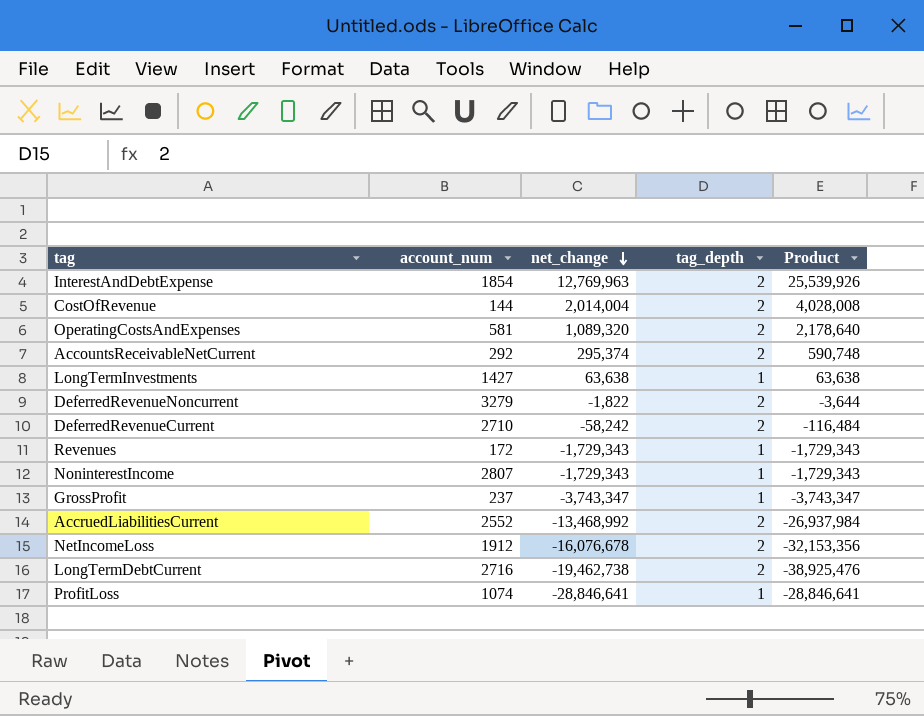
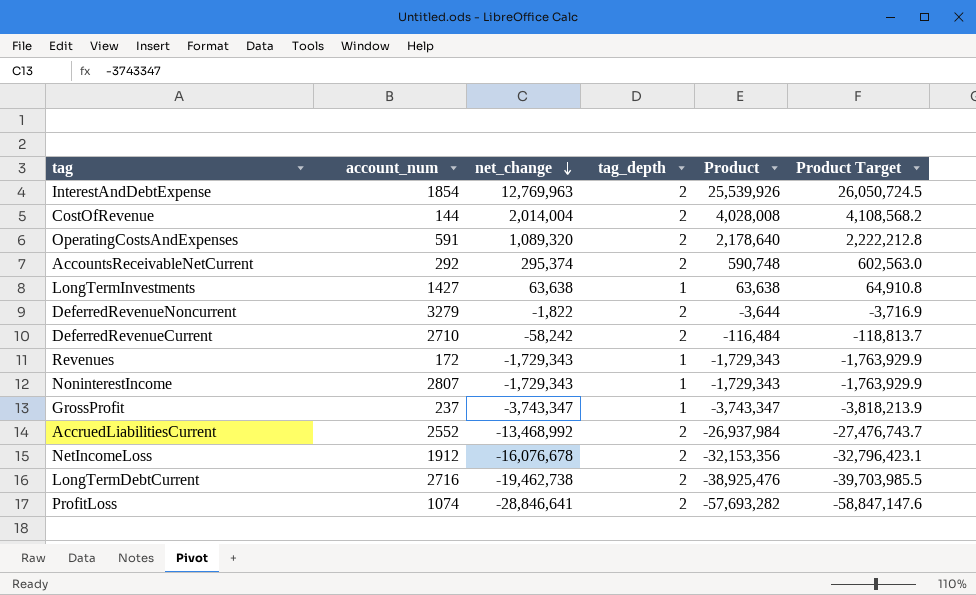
column Product Target | formula: none -> [Product] * 1.02
OperatingCostsAndExpenses | account_num: 581 -> 591
ProfitLoss | tag_depth: 1 -> 2
ProfitLoss | Product: -28,846,641 -> -57,693,282

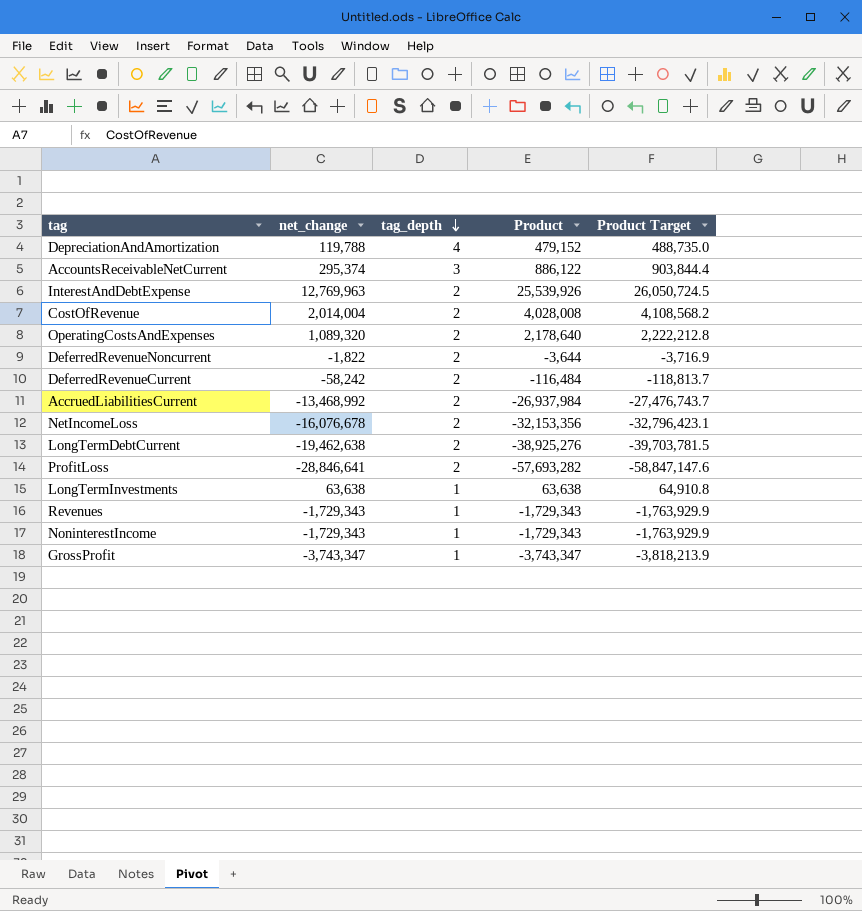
row order: net_change descending -> tag_depth descending
column account_num | position: 2 -> none
row DepreciationAndAmortization: none -> 119,788 | 4 | 479,152 | 488,735.0
AccountsReceivableNetCurrent | tag_depth: 2 -> 3
AccountsReceivableNetCurrent | Product: 590,748 -> 886,122
AccountsReceivableNetCurrent | Product Target: 602,563.0 -> 903,844.4
LongTermDebtCurrent | net_change: -19,462,738 -> -19,462,638
LongTermDebtCurrent | Product: -38,925,476 -> -38,925,276
LongTermDebtCurrent | Product Target: -39,703,985.5 -> -39,703,781.5

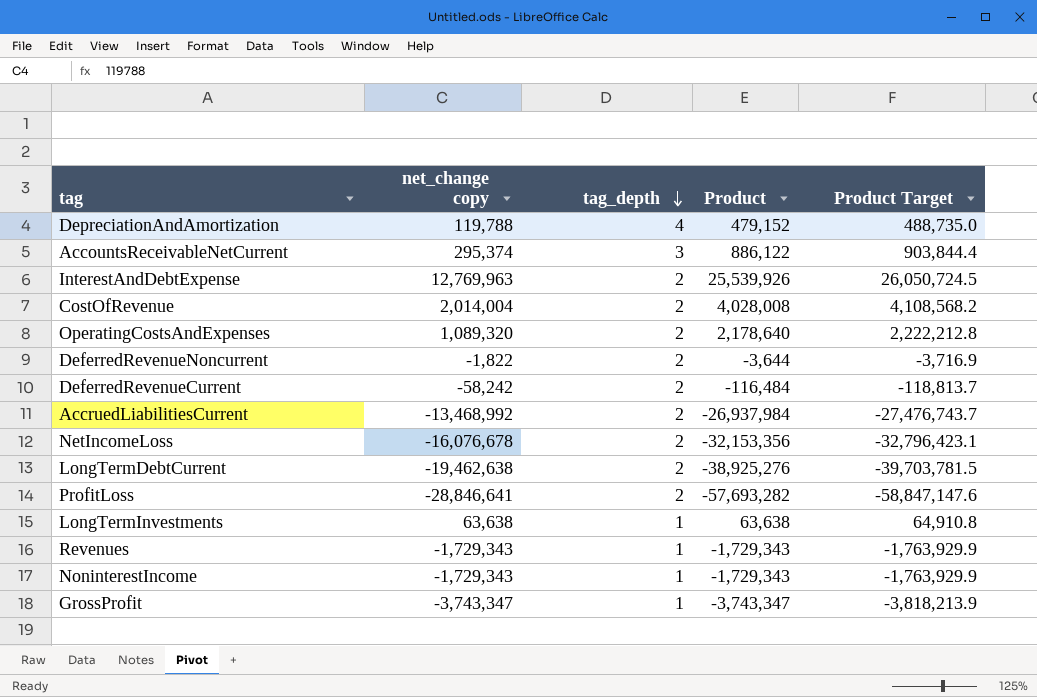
column name: net_change -> net_change copy

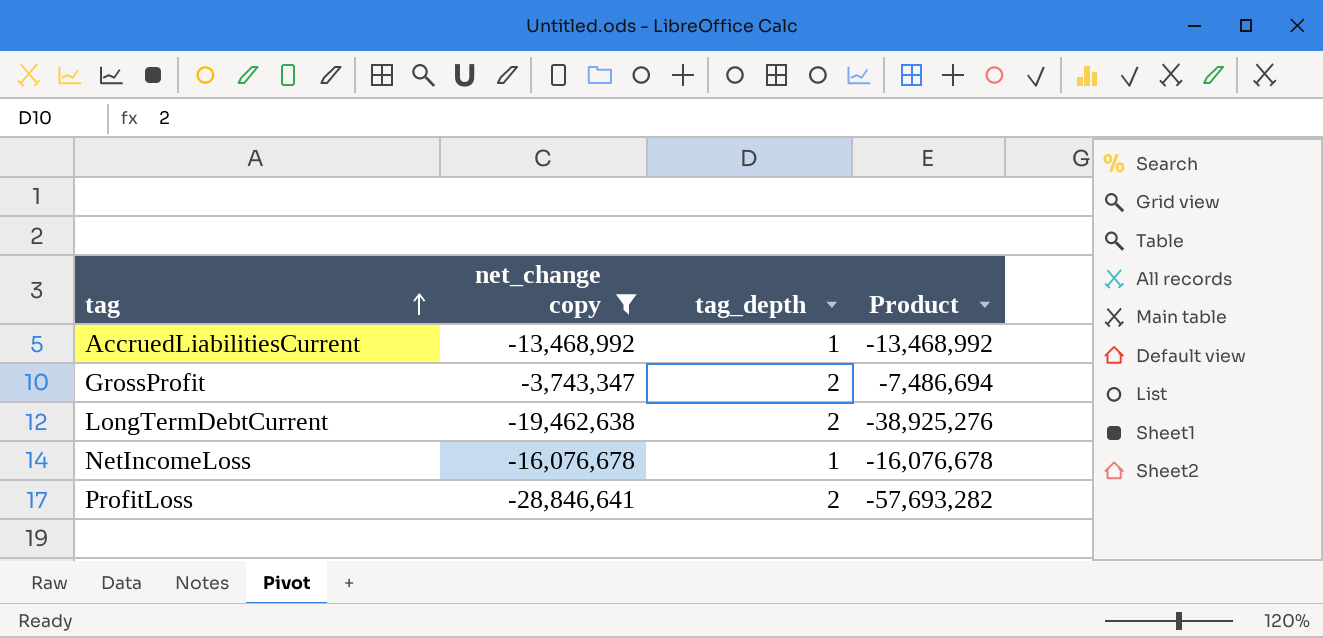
filter: none -> net_change copy <= -3,743,347
row order: tag_depth descending -> tag ascending
column Product Target | formula: [Product] * 1.02 -> none
AccruedLiabilitiesCurrent | tag_depth: 2 -> 1
AccruedLiabilitiesCurrent | Product: -26,937,984 -> -13,468,992
GrossProfit | tag_depth: 1 -> 2
GrossProfit | Product: -3,743,347 -> -7,486,694
NetIncomeLoss | tag_depth: 2 -> 1
NetIncomeLoss | Product: -32,153,356 -> -16,076,678

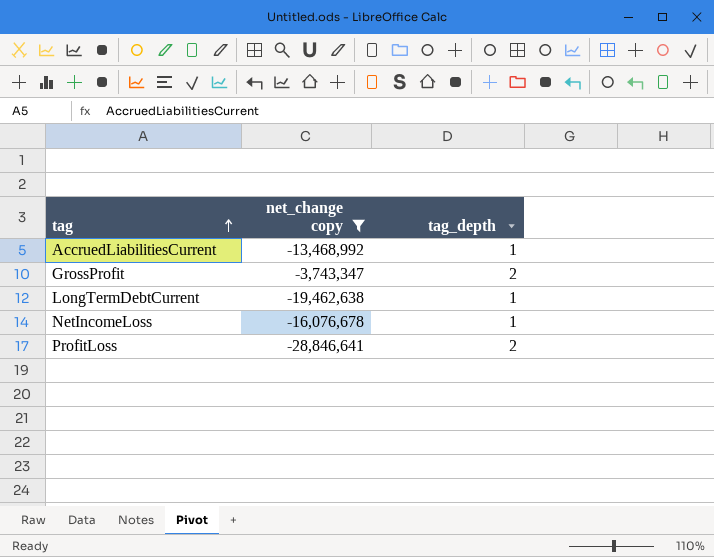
column Product | formula: [net_change copy] * [tag_depth] -> none
LongTermDebtCurrent | tag_depth: 2 -> 1

